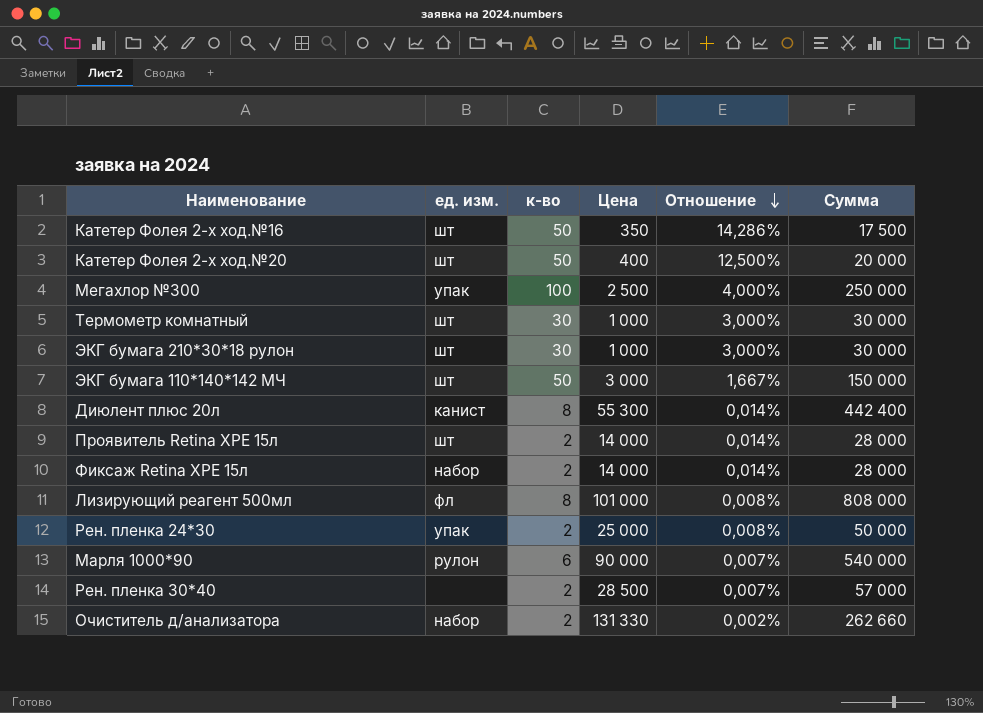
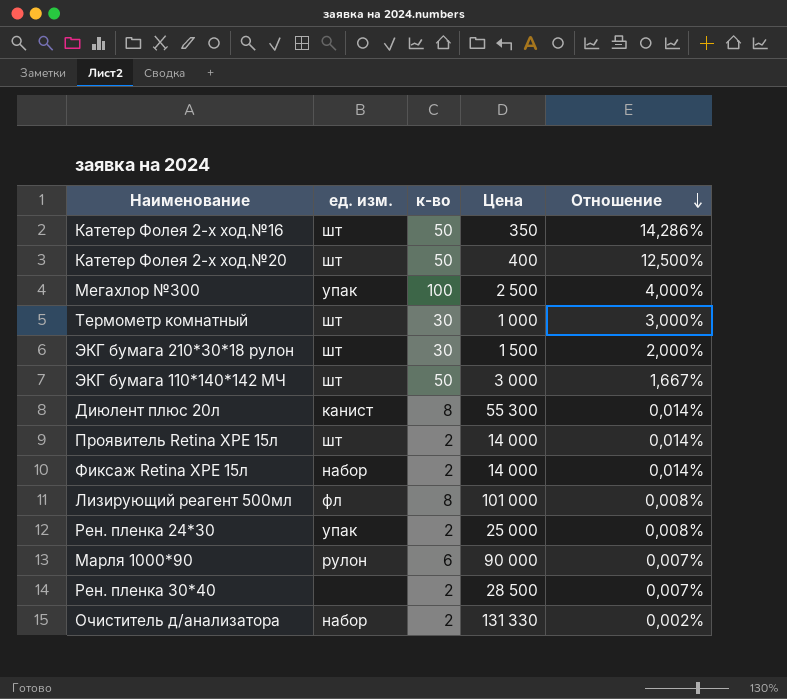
column Сумма | formula: [к-во] * [Цена] -> none
ЭКГ бумага 210*30*18 рулон | Цена: 1 000 -> 1 500
ЭКГ бумага 210*30*18 рулон | Отношение: 3,000% -> 2,000%

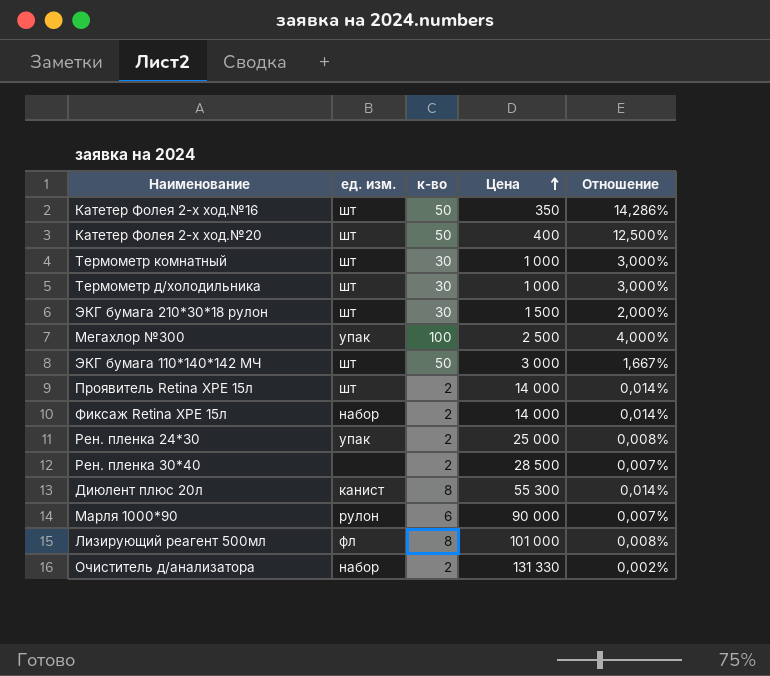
row order: Отношение descending -> Цена ascending
row Термометр д/холодильника: none -> шт | 30 | 1 000 | 3,000%

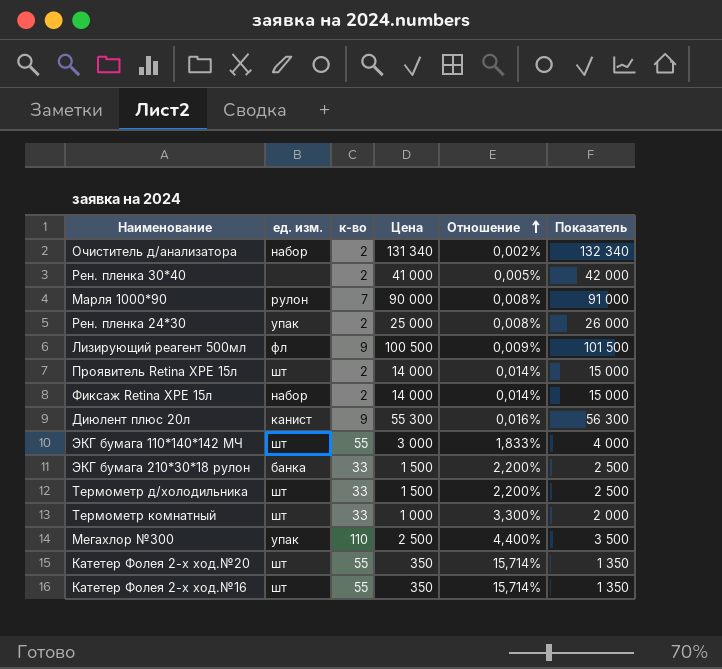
row order: Цена ascending -> Отношение ascending
column Показатель | formula: none -> [Цена] + 1000
Очиститель д/анализатора | Цена: 131 330 -> 131 340
Рен. пленка 30*40 | Цена: 28 500 -> 41 000
Рен. пленка 30*40 | Отношение: 0,007% -> 0,005%
Марля 1000*90 | к-во: 6 -> 7
Марля 1000*90 | Отношение: 0,007% -> 0,008%
Лизирующий реагент 500мл | к-во: 8 -> 9
Лизирующий реагент 500мл | Цена: 101 000 -> 100 500
Лизирующий реагент 500мл | Отношение: 0,008% -> 0,009%
Диюлент плюс 20л | к-во: 8 -> 9
Диюлент плюс 20л | Отношение: 0,014% -> 0,016%
ЭКГ бумага 110*140*142 МЧ | к-во: 50 -> 55
ЭКГ бумага 110*140*142 МЧ | Отношение: 1,667% -> 1,833%
ЭКГ бумага 210*30*18 рулон | ед. изм.: шт -> банка
ЭКГ бумага 210*30*18 рулон | к-во: 30 -> 33
ЭКГ бумага 210*30*18 рулон | Отношение: 2,000% -> 2,200%
Термометр д/холодильника | к-во: 30 -> 33
Термометр д/холодильника | Цена: 1 000 -> 1 500
Термометр д/холодильника | Отношение: 3,000% -> 2,200%
Термометр комнатный | к-во: 30 -> 33
Термометр комнатный | Отношение: 3,000% -> 3,300%
Мегахлор №300 | к-во: 100 -> 110
Мегахлор №300 | Отношение: 4,000% -> 4,400%
Катетер Фолея 2-х ход.№20 | к-во: 50 -> 55
Катетер Фолея 2-х ход.№20 | Цена: 400 -> 350
Катетер Фолея 2-х ход.№20 | Отношение: 12,500% -> 15,714%
Катетер Фолея 2-х ход.№16 | к-во: 50 -> 55
Катетер Фолея 2-х ход.№16 | Отношение: 14,286% -> 15,714%

